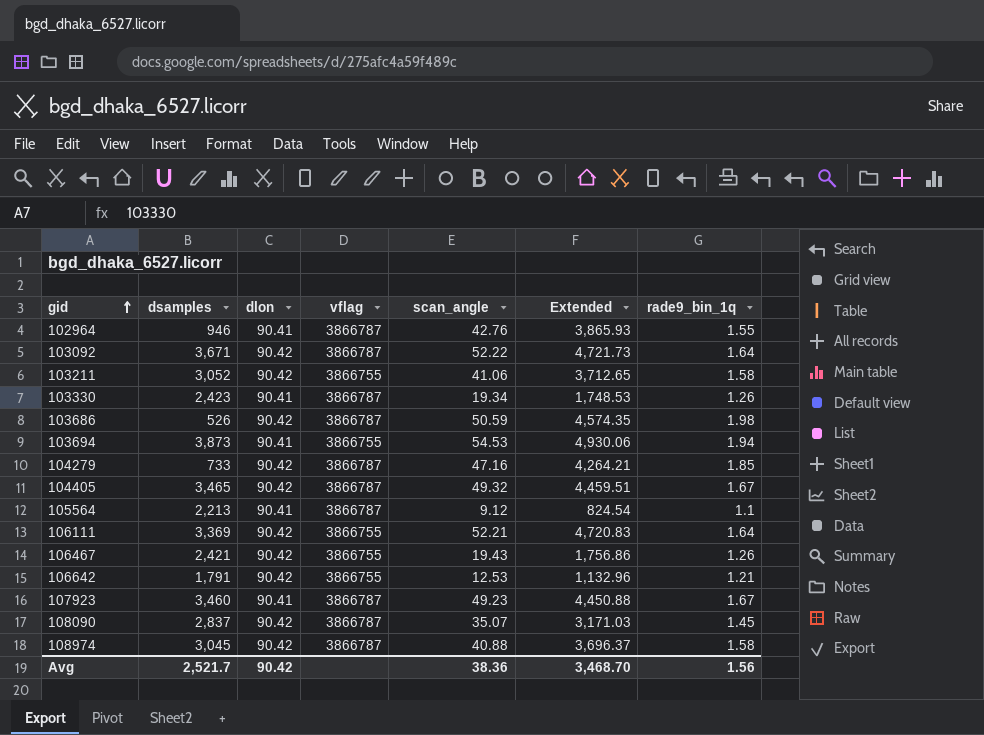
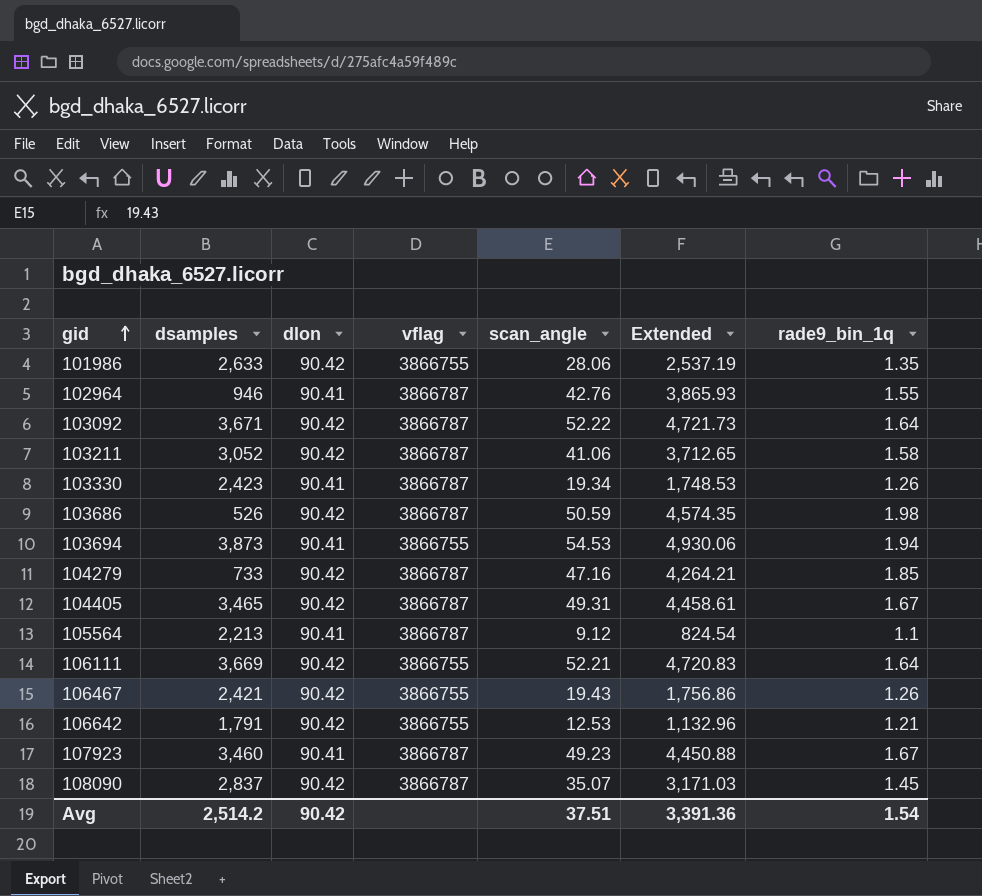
row 108974: 3,045 | 90.42 | 3866787 | 40.88 | 3,696.37 | 1.58 -> none
row 101986: none -> 2,633 | 90.42 | 3866755 | 28.06 | 2,537.19 | 1.35
103211 | vflag: 3866755 -> 3866787
104405 | scan_angle: 49.32 -> 49.31
104405 | Extended: 4,459.51 -> 4,458.61
106111 | dsamples: 3,369 -> 3,669
Avg | dsamples: 2,521.7 -> 2,514.2
Avg | scan_angle: 38.36 -> 37.51
Avg | Extended: 3,468.70 -> 3,391.36
Avg | rade9_bin_1q: 1.56 -> 1.54

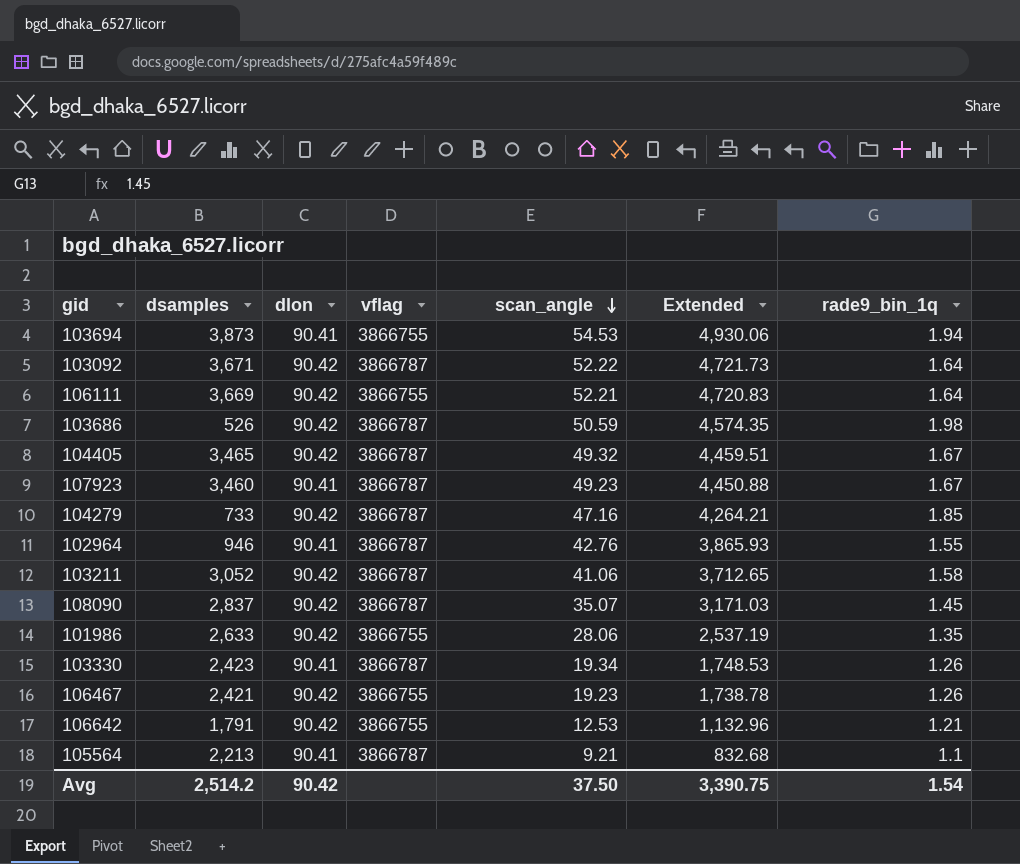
row order: gid ascending -> scan_angle descending
104405 | scan_angle: 49.31 -> 49.32
104405 | Extended: 4,458.61 -> 4,459.51
106467 | scan_angle: 19.43 -> 19.23
106467 | Extended: 1,756.86 -> 1,738.78
105564 | scan_angle: 9.12 -> 9.21
105564 | Extended: 824.54 -> 832.68
Avg | scan_angle: 37.51 -> 37.50
Avg | Extended: 3,391.36 -> 3,390.75

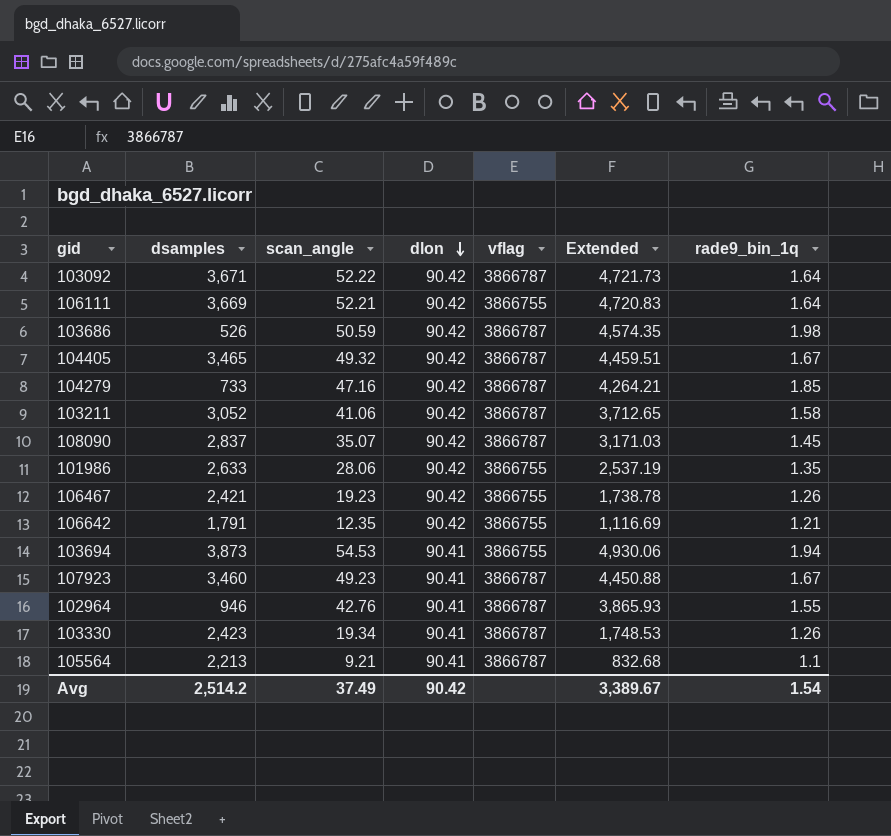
row order: scan_angle descending -> dlon descending
column scan_angle | position: 5 -> 3
106642 | scan_angle: 12.53 -> 12.35
106642 | Extended: 1,132.96 -> 1,116.69
Avg | scan_angle: 37.50 -> 37.49
Avg | Extended: 3,390.75 -> 3,389.67

